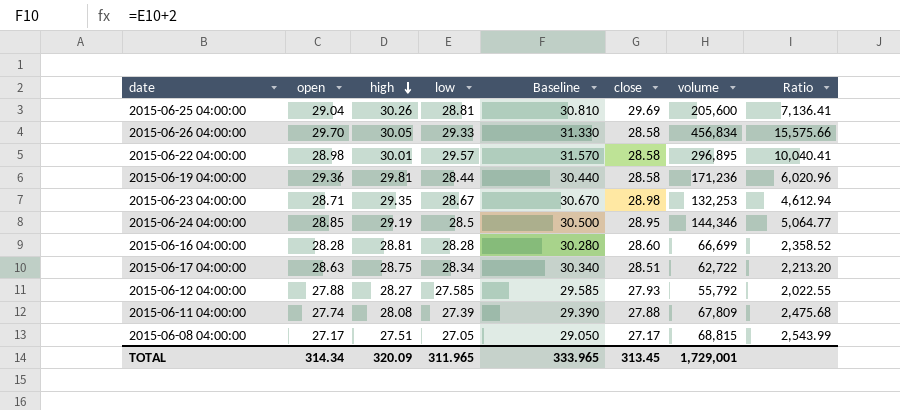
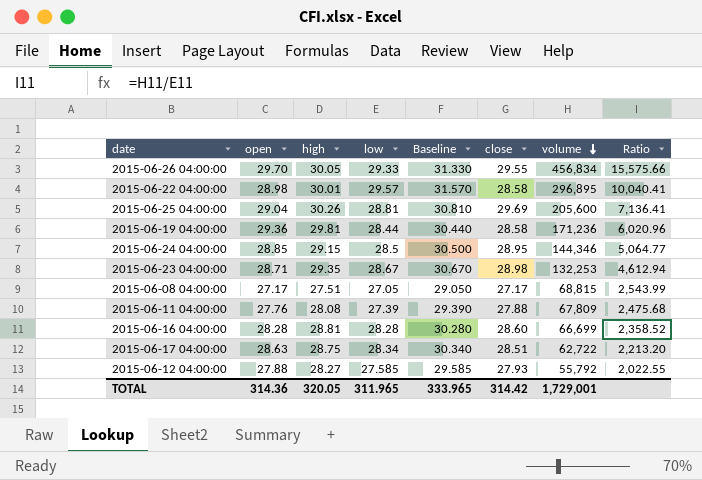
row order: high descending -> volume descending
2015-06-26 04:00:00 | close: 28.58 -> 29.55
2015-06-24 04:00:00 | high: 29.19 -> 29.15
2015-06-11 04:00:00 | open: 27.74 -> 27.76
TOTAL | open: 314.34 -> 314.36
TOTAL | high: 320.09 -> 320.05
TOTAL | close: 313.45 -> 314.42

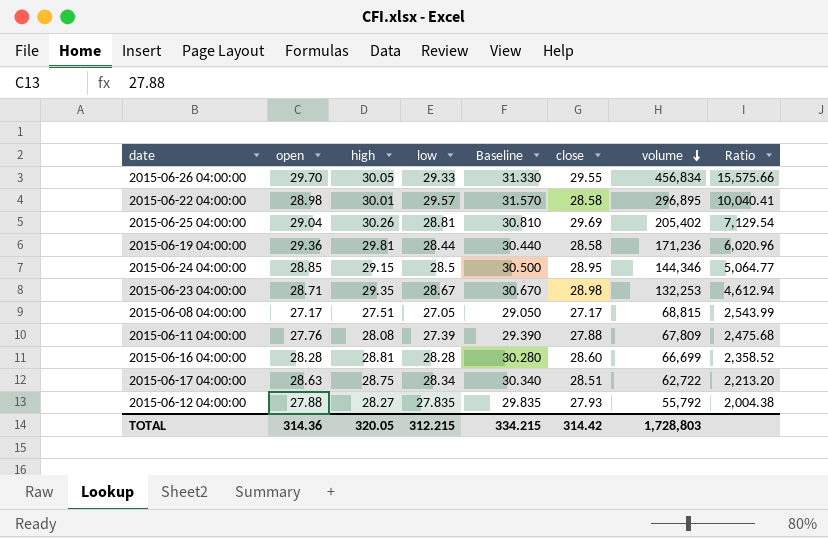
2015-06-25 04:00:00 | volume: 205,600 -> 205,402
2015-06-25 04:00:00 | Ratio: 7,136.41 -> 7,129.54
2015-06-12 04:00:00 | low: 27.585 -> 27.835
2015-06-12 04:00:00 | Baseline: 29.585 -> 29.835
2015-06-12 04:00:00 | Ratio: 2,022.55 -> 2,004.38
TOTAL | low: 311.965 -> 312.215
TOTAL | Baseline: 333.965 -> 334.215
TOTAL | volume: 1,729,001 -> 1,728,803

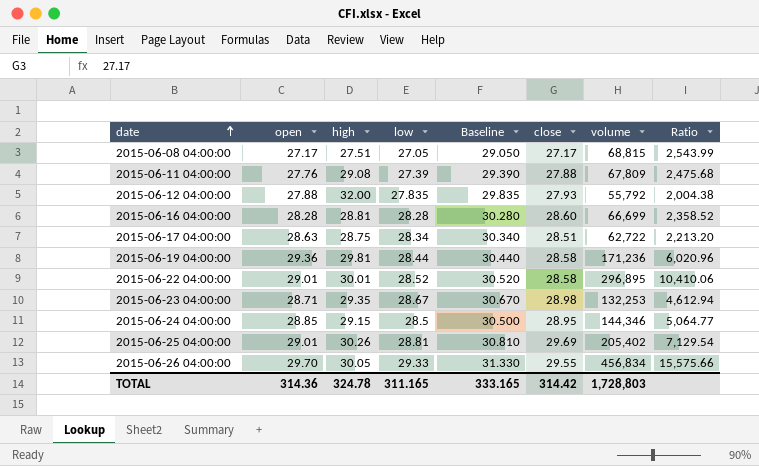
row order: volume descending -> date ascending
2015-06-11 04:00:00 | high: 28.08 -> 29.08
2015-06-12 04:00:00 | high: 28.27 -> 32.00
2015-06-22 04:00:00 | open: 28.98 -> 29.01
2015-06-22 04:00:00 | low: 29.57 -> 28.52
2015-06-22 04:00:00 | Baseline: 31.570 -> 30.520
2015-06-22 04:00:00 | Ratio: 10,040.41 -> 10,410.06
2015-06-25 04:00:00 | open: 29.04 -> 29.01
TOTAL | high: 320.05 -> 324.78
TOTAL | low: 312.215 -> 311.165
TOTAL | Baseline: 334.215 -> 333.165

